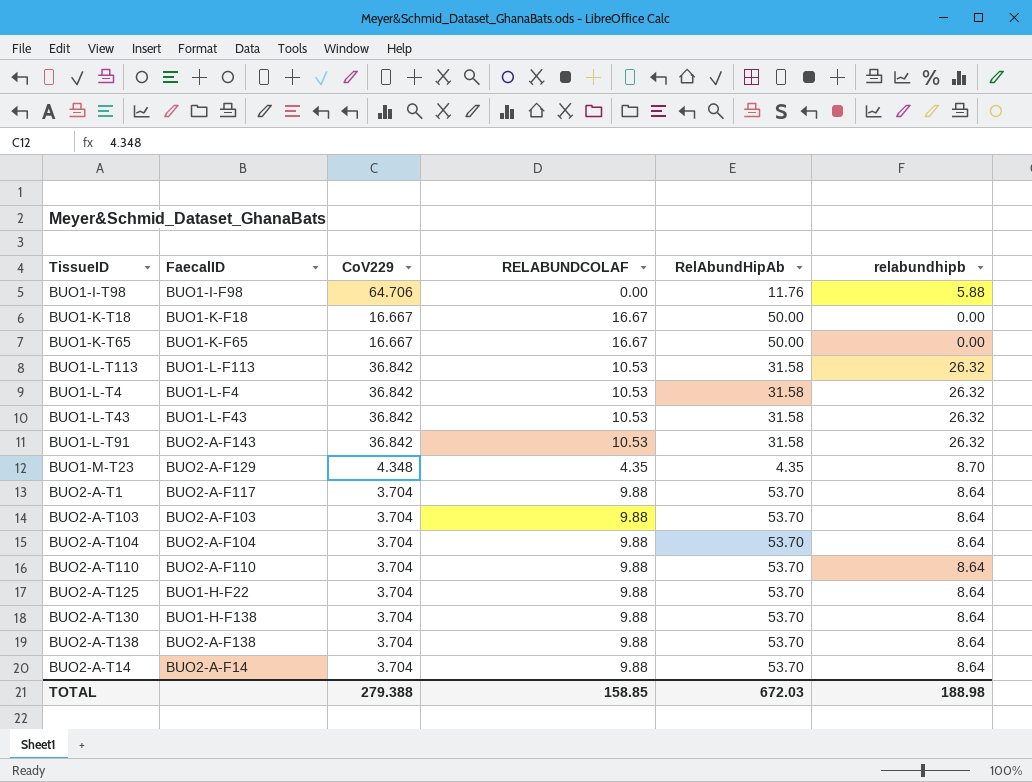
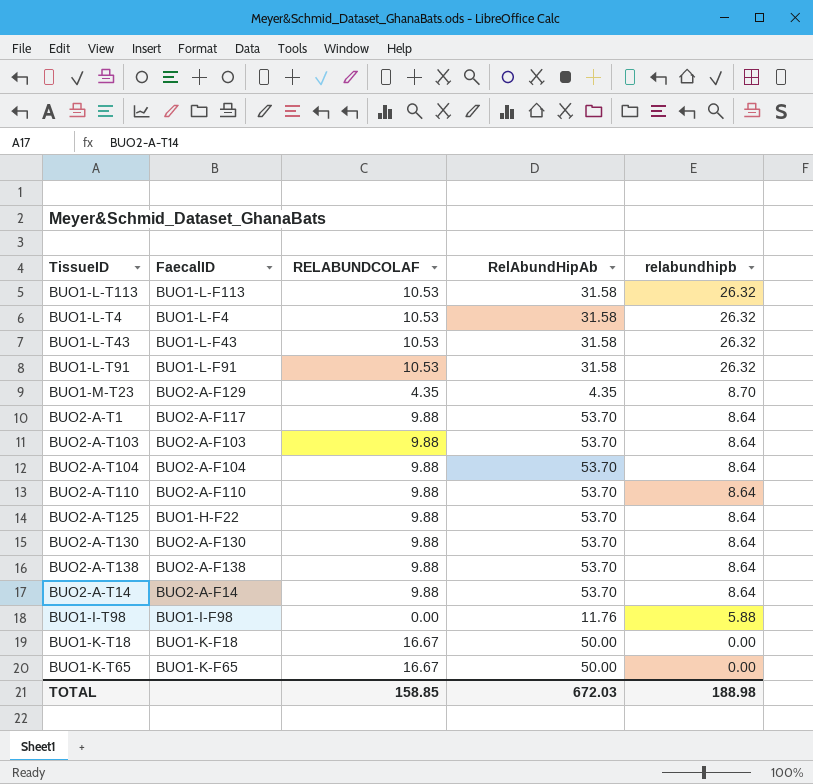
row order: none -> relabundhipb descending
column CoV229 | position: 3 -> none
BUO1-L-T91 | FaecalID: BUO2-A-F143 -> BUO1-L-F91
BUO2-A-T130 | FaecalID: BUO1-H-F138 -> BUO2-A-F130

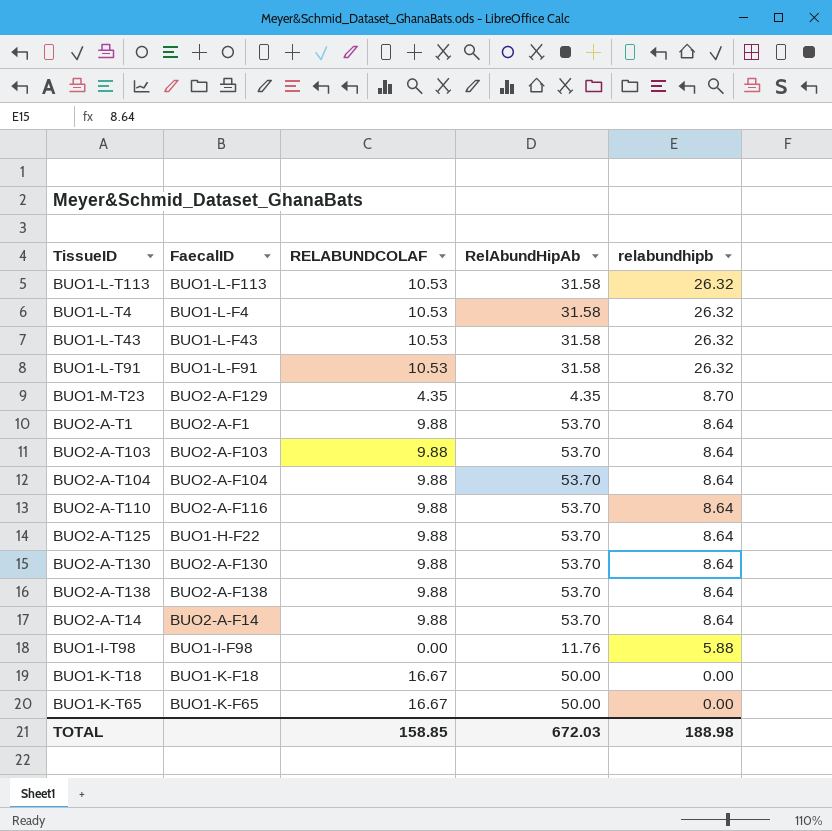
BUO2-A-T1 | FaecalID: BUO2-A-F117 -> BUO2-A-F1
BUO2-A-T110 | FaecalID: BUO2-A-F110 -> BUO2-A-F116

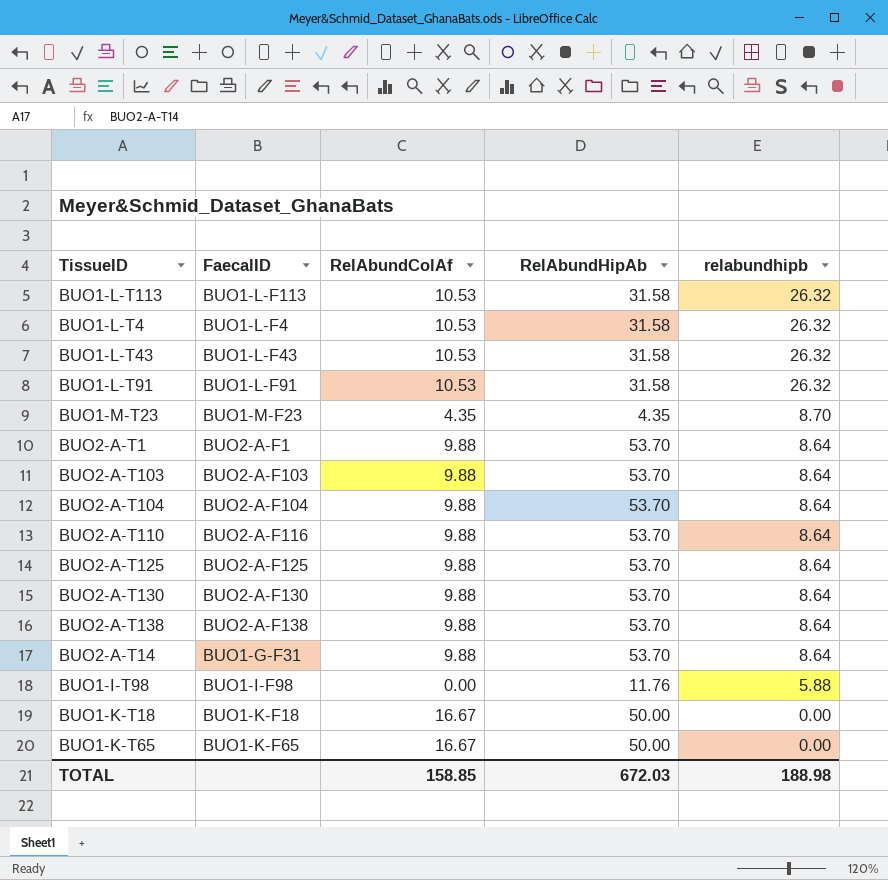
column name: RELABUNDCOLAF -> RelAbundColAf
BUO1-M-T23 | FaecalID: BUO2-A-F129 -> BUO1-M-F23
BUO2-A-T125 | FaecalID: BUO1-H-F22 -> BUO2-A-F125
BUO2-A-T14 | FaecalID: BUO2-A-F14 -> BUO1-G-F31

